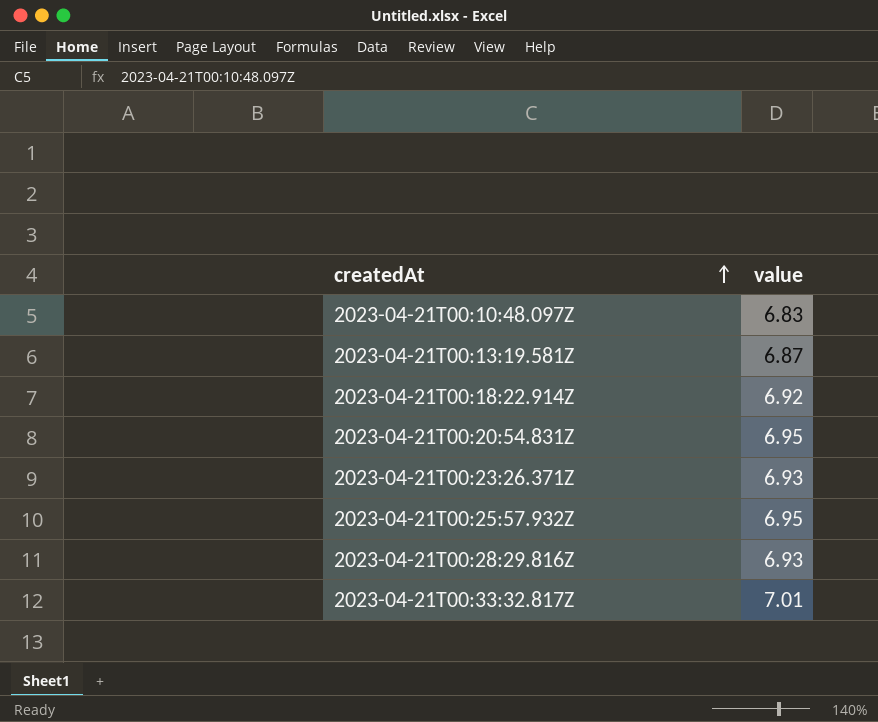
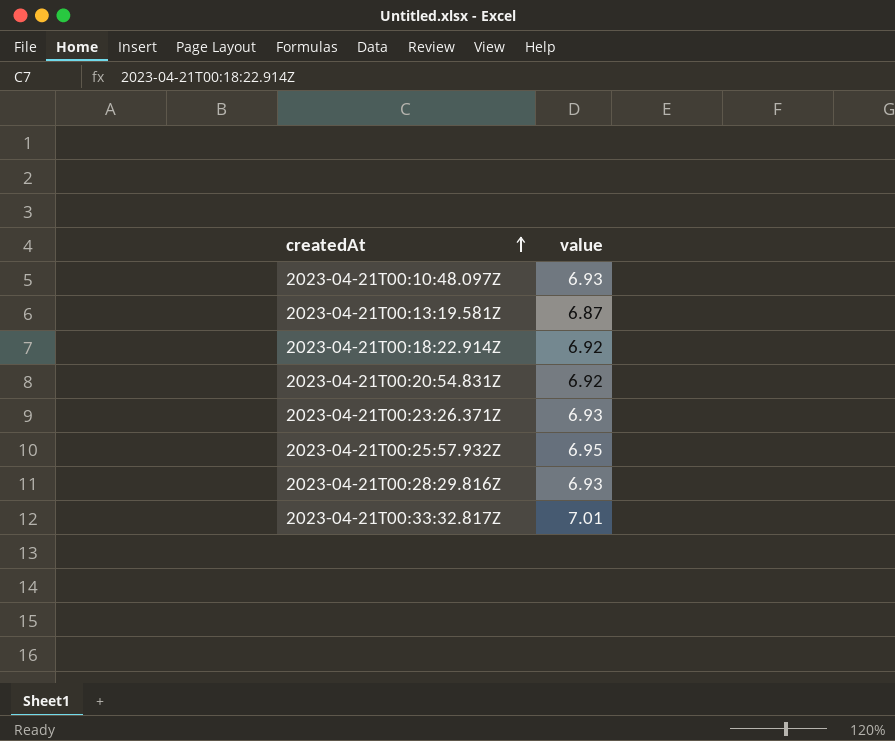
2023-04-21T00:10:48.097Z | value: 6.83 -> 6.93
2023-04-21T00:20:54.831Z | value: 6.95 -> 6.92

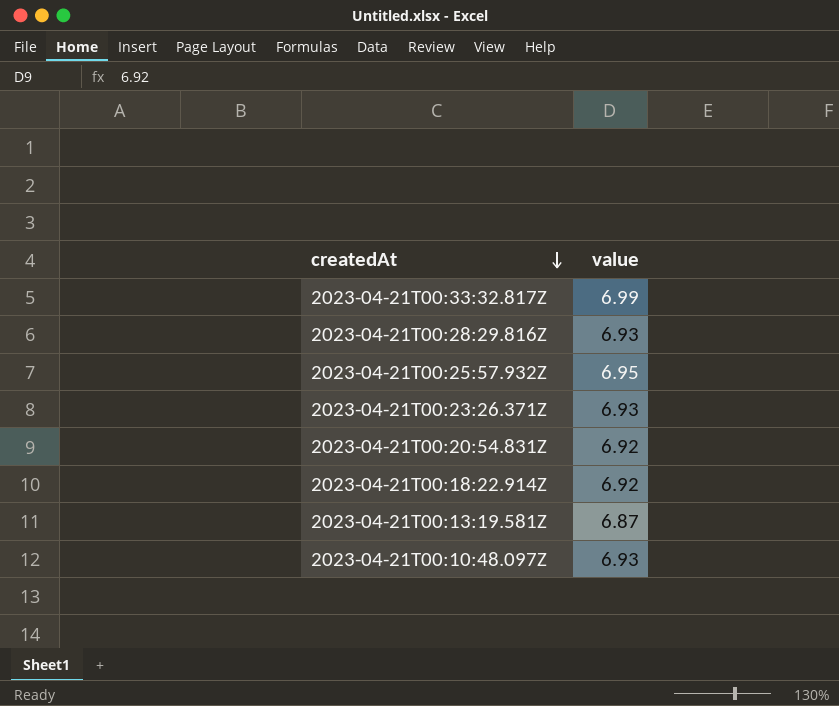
row order: createdAt ascending -> createdAt descending
2023-04-21T00:33:32.817Z | value: 7.01 -> 6.99

